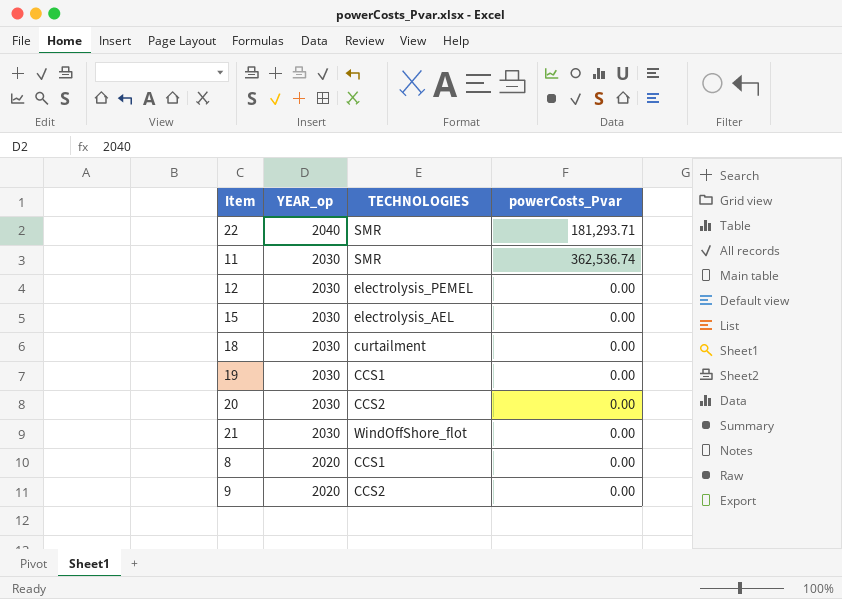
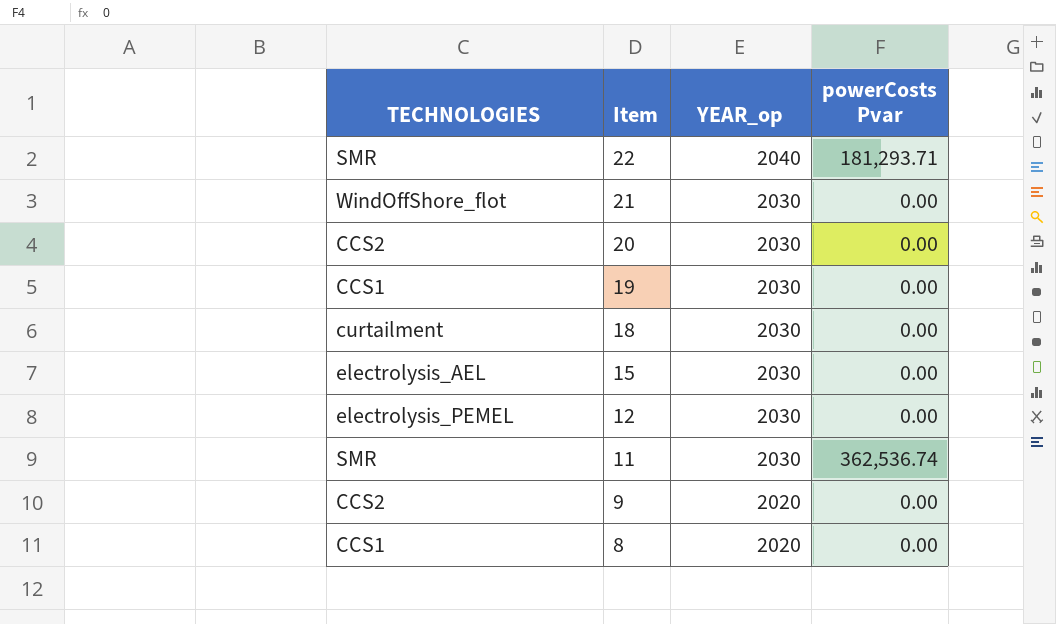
row order: YEAR_op descending -> Item descending
column TECHNOLOGIES | position: 3 -> 1
column name: powerCosts_Pvar -> powerCosts Pvar

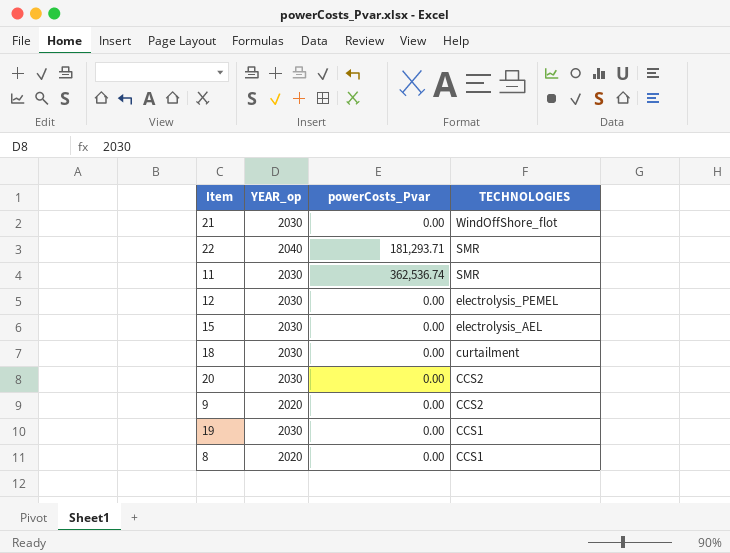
row order: Item descending -> TECHNOLOGIES descending
column name: powerCosts Pvar -> powerCosts_Pvar
column TECHNOLOGIES | position: 1 -> 4

